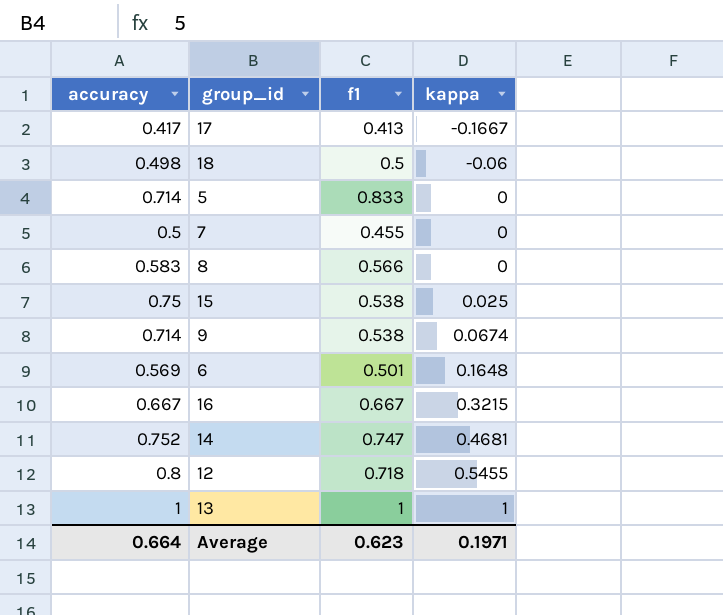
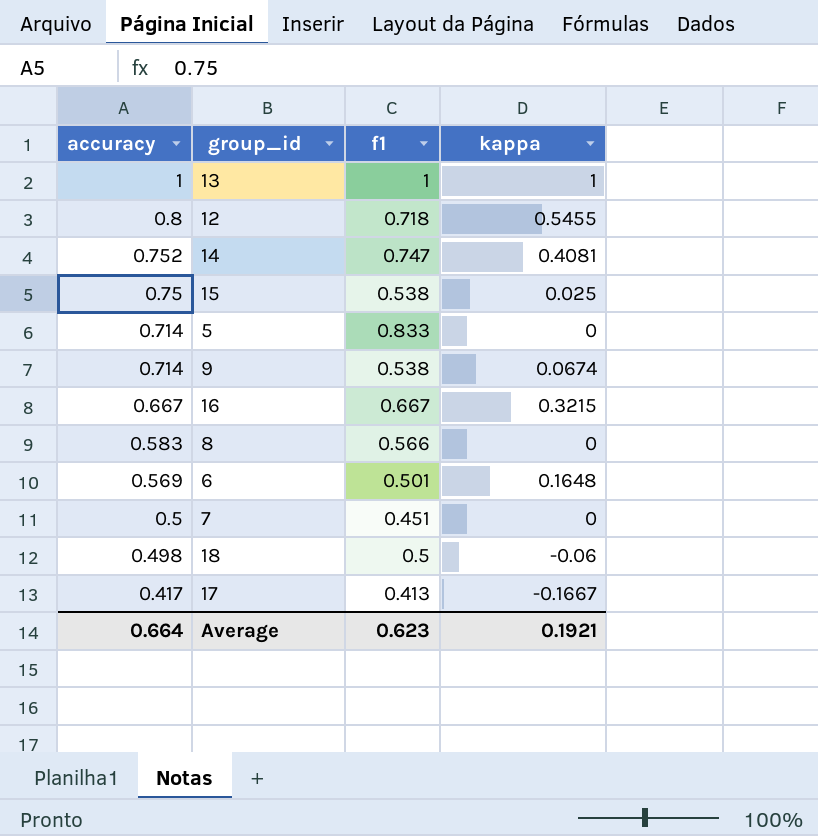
row order: kappa ascending -> accuracy descending
14 | kappa: 0.4681 -> 0.4081
7 | f1: 0.455 -> 0.451
Average | kappa: 0.1971 -> 0.1921

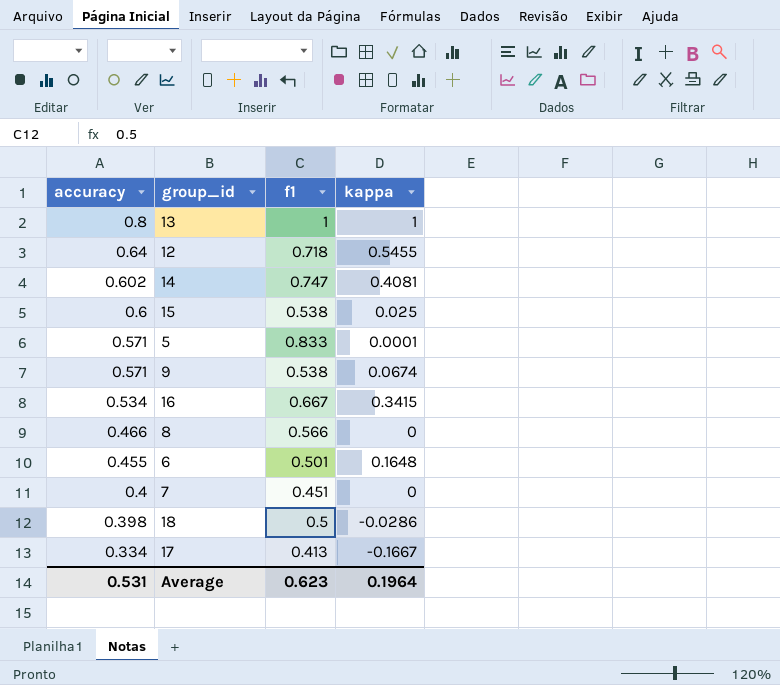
13 | accuracy: 1 -> 0.8
12 | accuracy: 0.8 -> 0.64
14 | accuracy: 0.752 -> 0.602
15 | accuracy: 0.75 -> 0.6
5 | accuracy: 0.714 -> 0.571
5 | kappa: 0 -> 0.0001
9 | accuracy: 0.714 -> 0.571
16 | accuracy: 0.667 -> 0.534
16 | kappa: 0.3215 -> 0.3415
8 | accuracy: 0.583 -> 0.466
6 | accuracy: 0.569 -> 0.455
7 | accuracy: 0.5 -> 0.4
18 | accuracy: 0.498 -> 0.398
18 | kappa: -0.06 -> -0.0286
17 | accuracy: 0.417 -> 0.334
Average | accuracy: 0.664 -> 0.531
Average | kappa: 0.1921 -> 0.1964

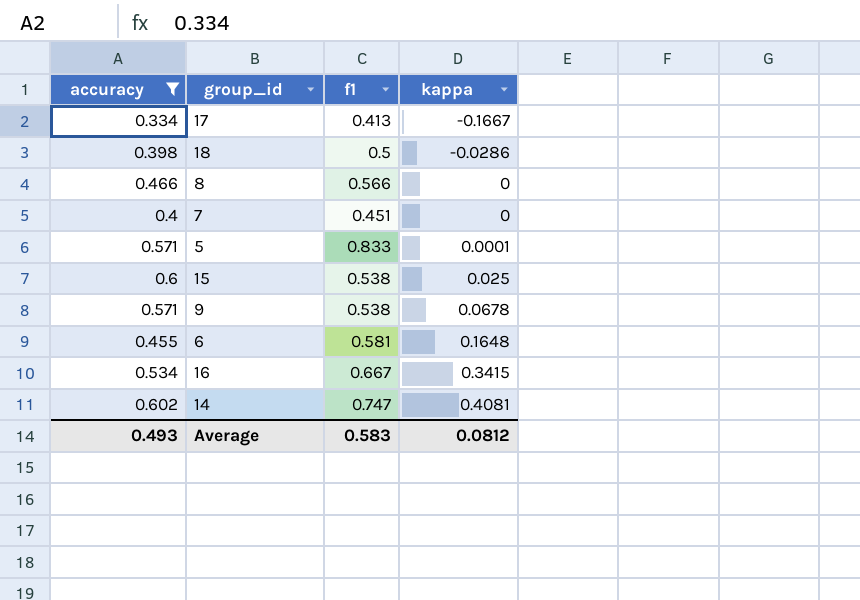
filter: none -> accuracy <= 0.602
row order: accuracy descending -> kappa ascending
9 | kappa: 0.0674 -> 0.0678
6 | f1: 0.501 -> 0.581
Average | accuracy: 0.531 -> 0.493
Average | f1: 0.623 -> 0.583
Average | kappa: 0.1964 -> 0.0812

